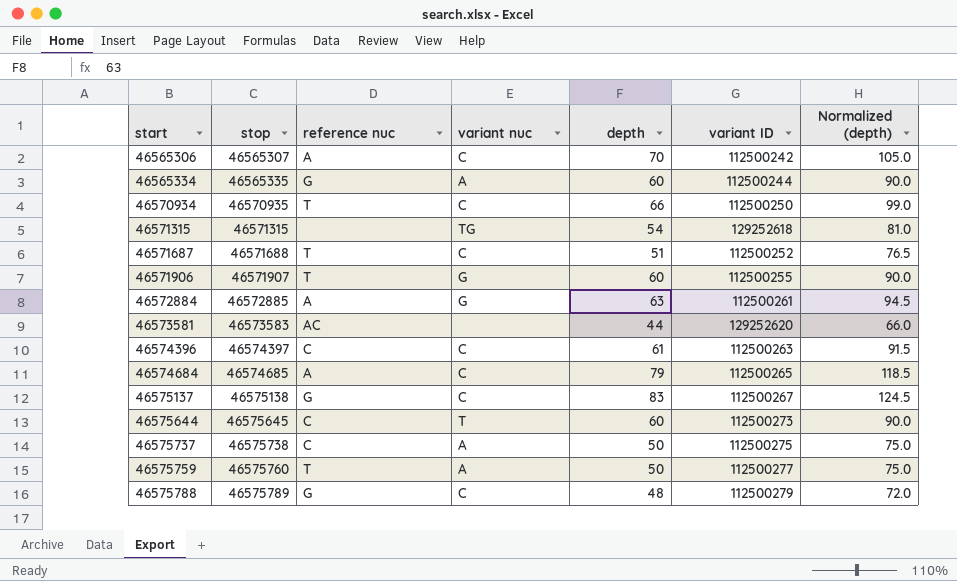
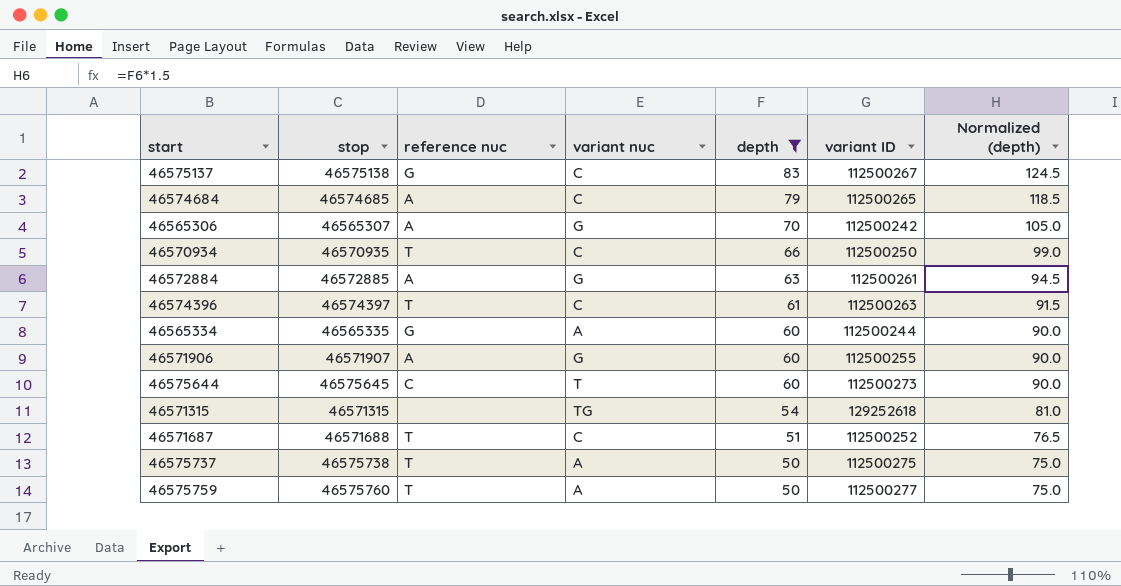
filter: none -> depth >= 50
row order: start ascending -> depth descending
46565306 | variant nuc: C -> G
46574396 | reference nuc: C -> T
46571906 | reference nuc: T -> A
46575737 | reference nuc: C -> T

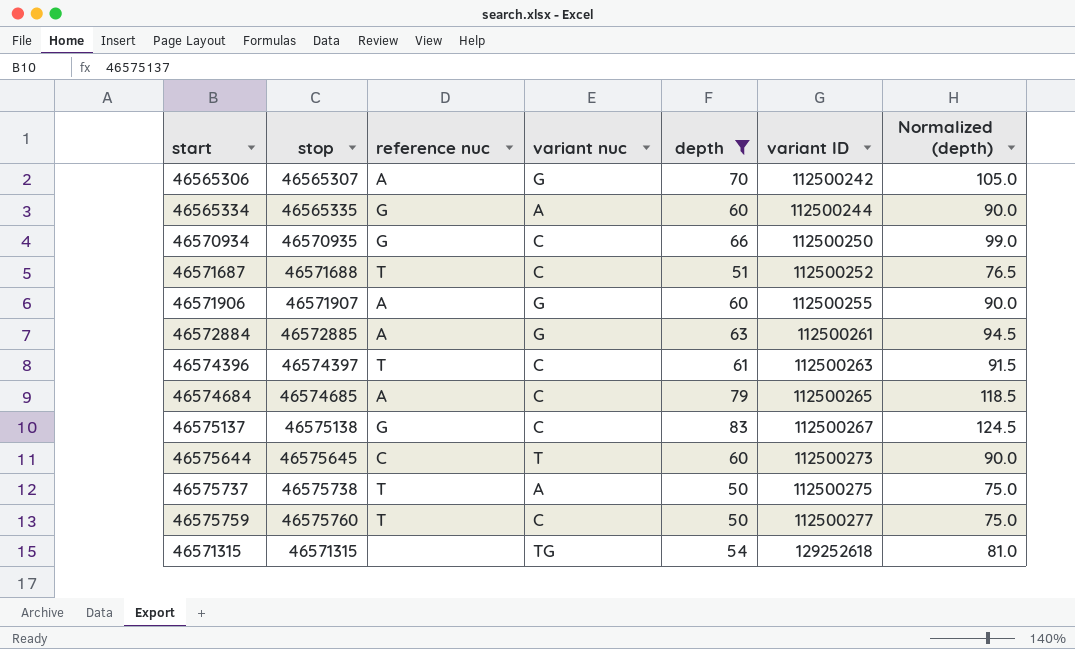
row order: depth descending -> variant ID ascending
46570934 | reference nuc: T -> G
46575759 | variant nuc: A -> C

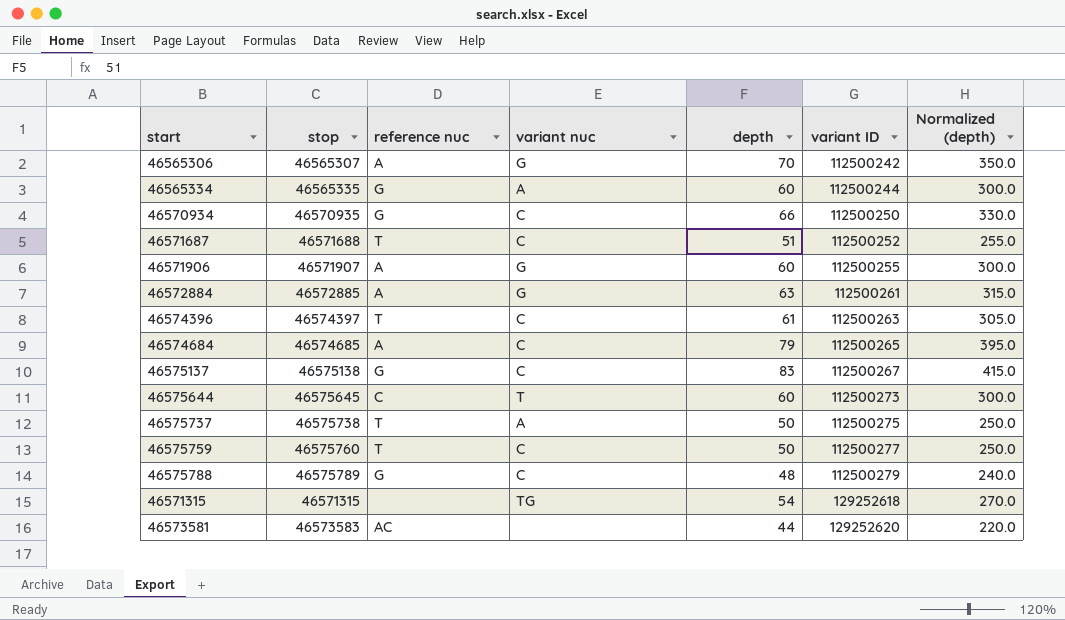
filter: depth >= 50 -> none
column Normalized (depth) | formula: [depth] * 1.5 -> [depth] * 5

